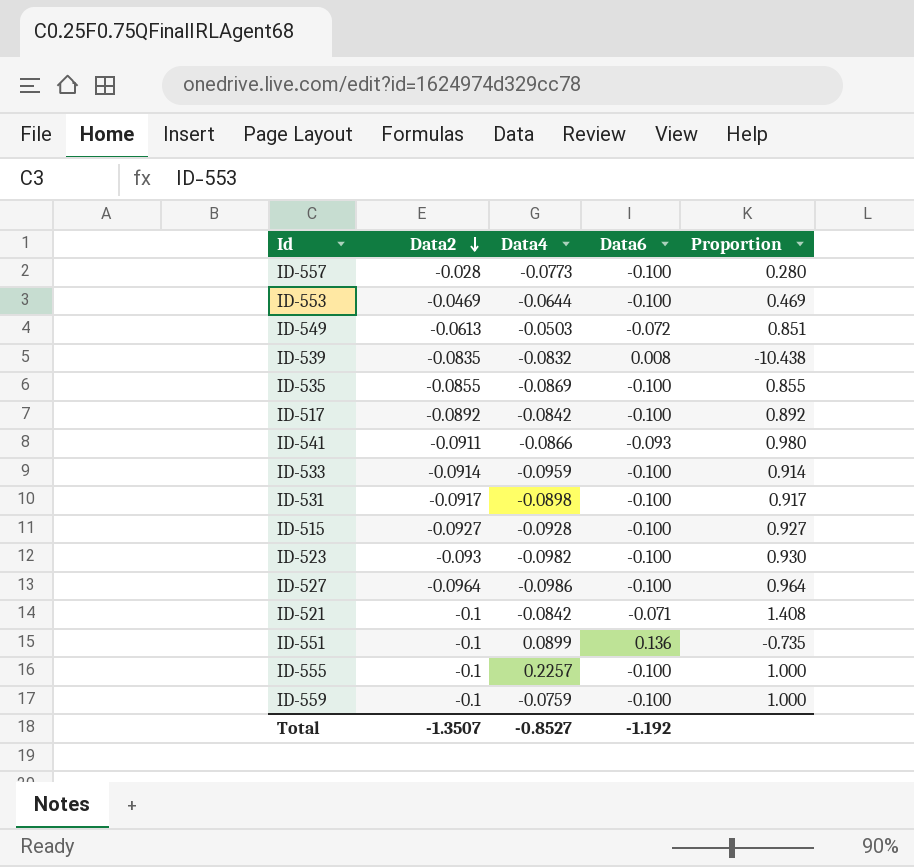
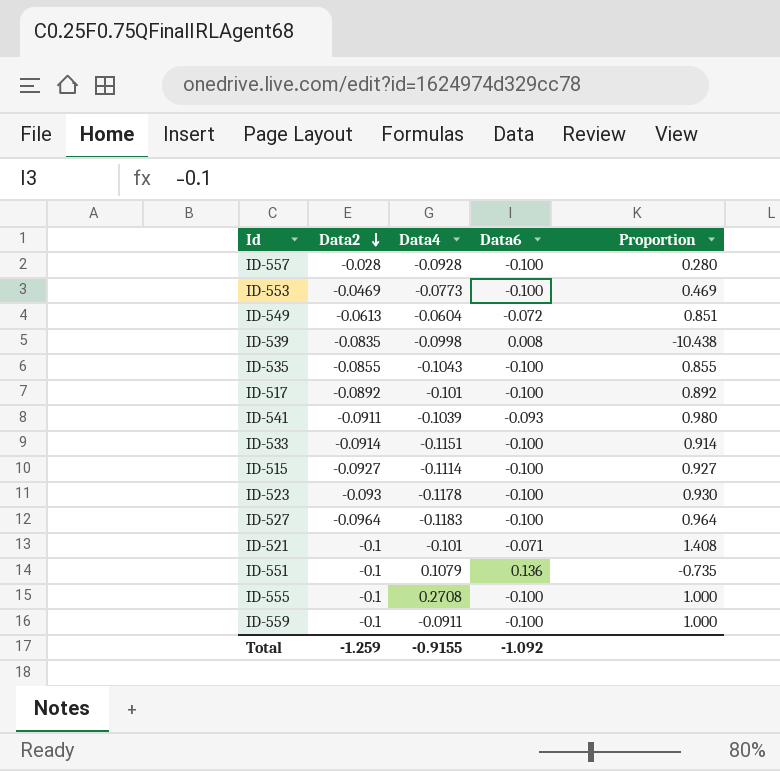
row ID-531: -0.0917 | -0.0898 | -0.100 | 0.917 -> none
ID-557 | Data4: -0.0773 -> -0.0928
ID-553 | Data4: -0.0644 -> -0.0773
ID-549 | Data4: -0.0503 -> -0.0604
ID-539 | Data4: -0.0832 -> -0.0998
ID-535 | Data4: -0.0869 -> -0.1043
ID-517 | Data4: -0.0842 -> -0.101
ID-541 | Data4: -0.0866 -> -0.1039
ID-533 | Data4: -0.0959 -> -0.1151
ID-515 | Data4: -0.0928 -> -0.1114
ID-523 | Data4: -0.0982 -> -0.1178
ID-527 | Data4: -0.0986 -> -0.1183
ID-521 | Data4: -0.0842 -> -0.101
ID-551 | Data4: 0.0899 -> 0.1079
ID-555 | Data4: 0.2257 -> 0.2708
ID-559 | Data4: -0.0759 -> -0.0911
Total | Data2: -1.3507 -> -1.259
Total | Data4: -0.8527 -> -0.9155
Total | Data6: -1.192 -> -1.092

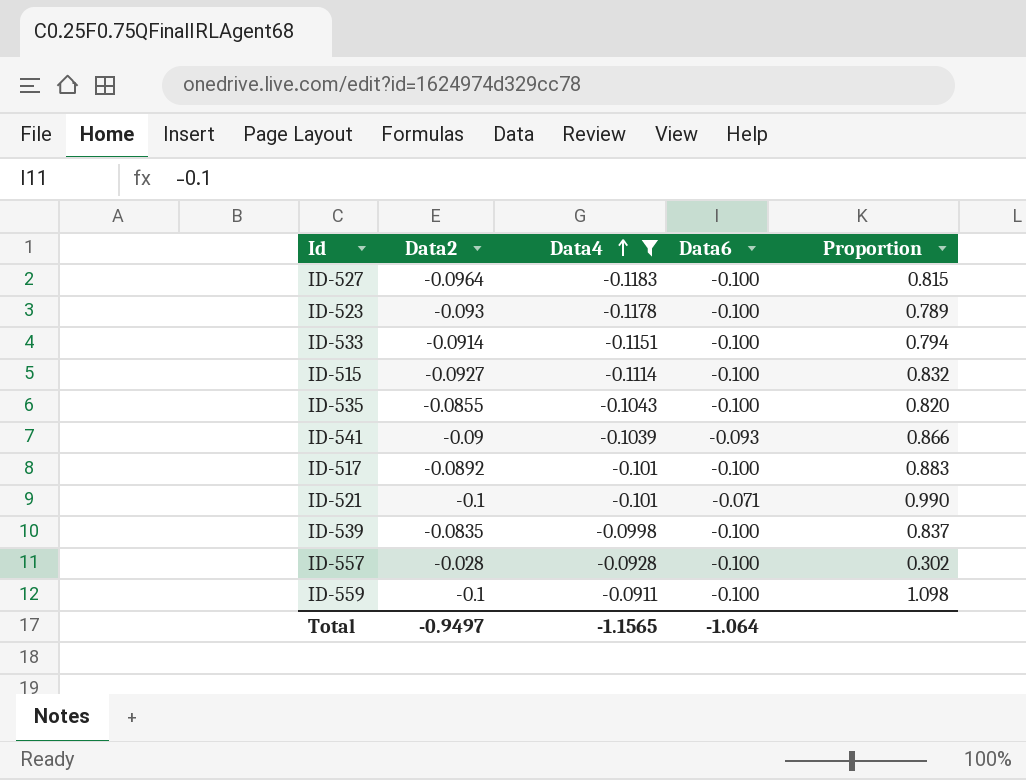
filter: none -> Data4 <= -0.0911
row order: Data2 descending -> Data4 ascending
column Proportion | formula: [Data2] / [Data6] -> [Data2] / [Data4]
ID-541 | Data2: -0.0911 -> -0.09
ID-539 | Data6: 0.008 -> -0.100
Total | Data2: -1.259 -> -0.9497
Total | Data4: -0.9155 -> -1.1565
Total | Data6: -1.092 -> -1.064

